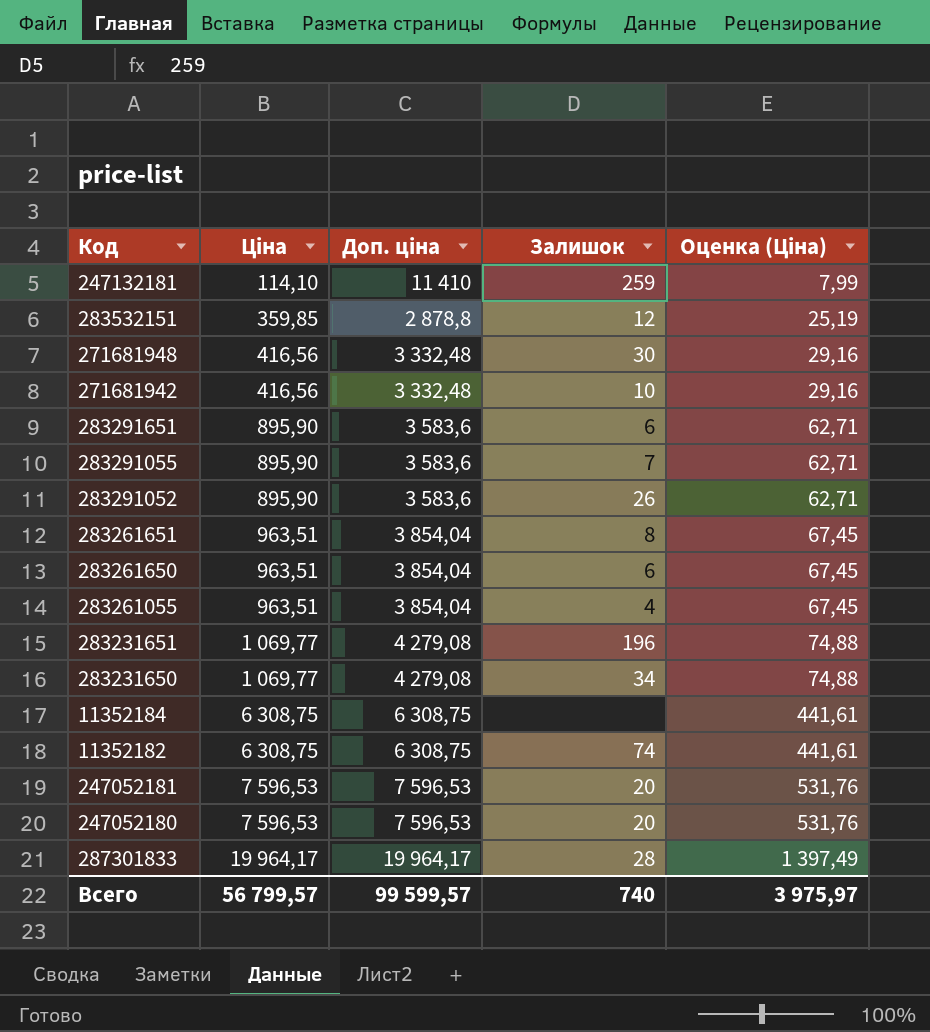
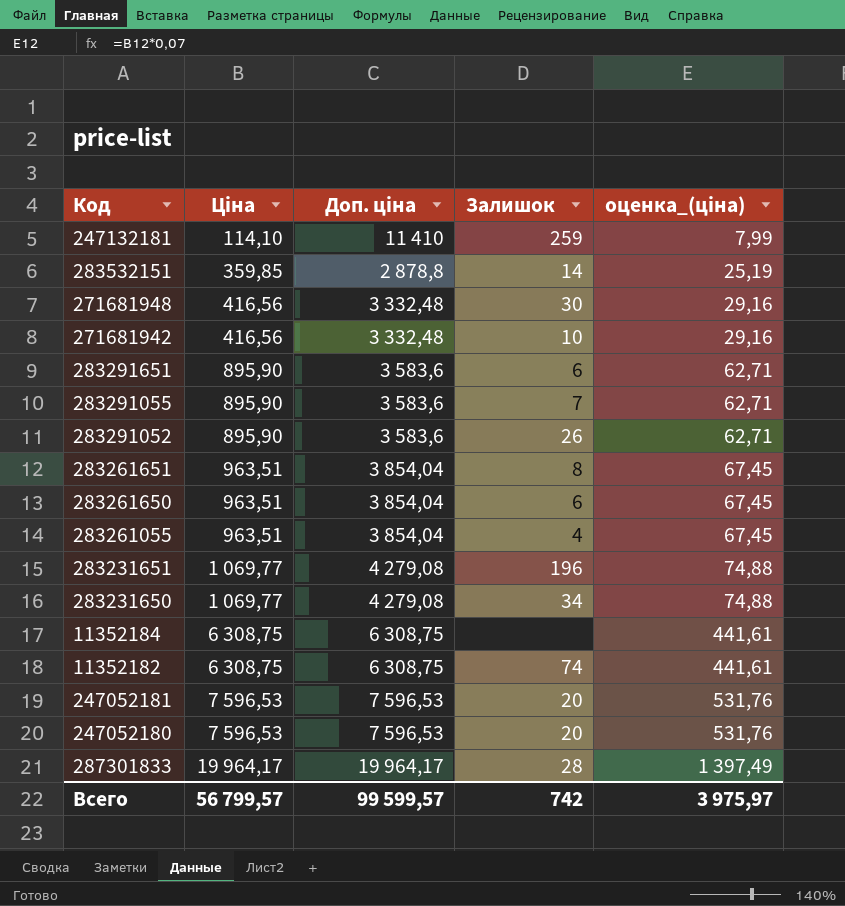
column name: Оценка (Ціна) -> оценка_(ціна)
283532151 | Залишок: 12 -> 14
Всего | Залишок: 740 -> 742

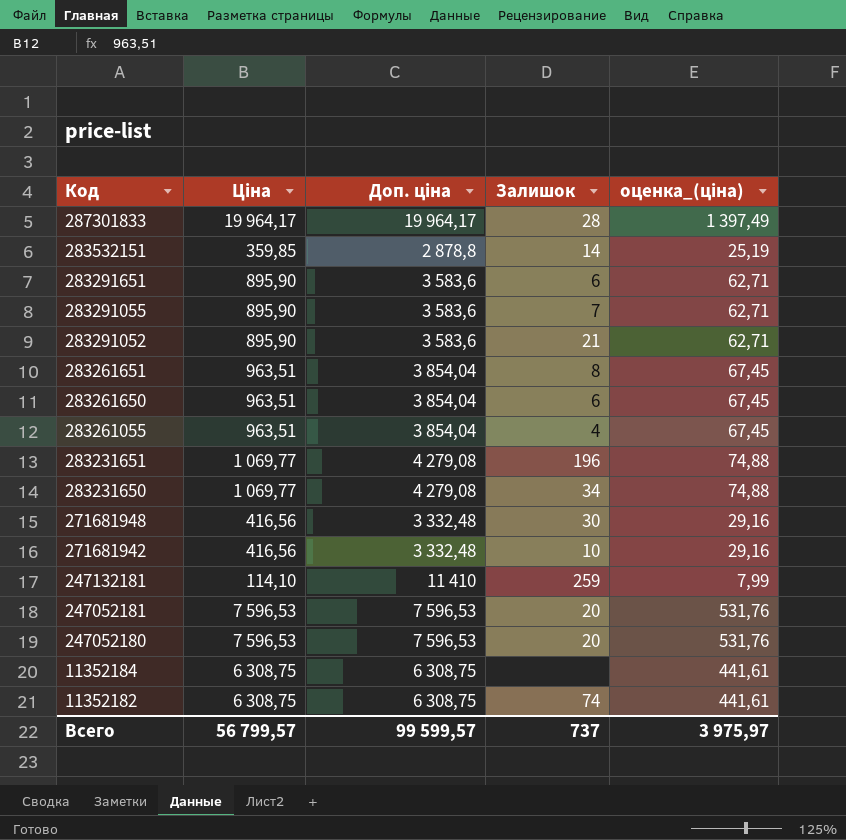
row order: Ціна ascending -> Код descending
283291052 | Залишок: 26 -> 21
Всего | Залишок: 742 -> 737

